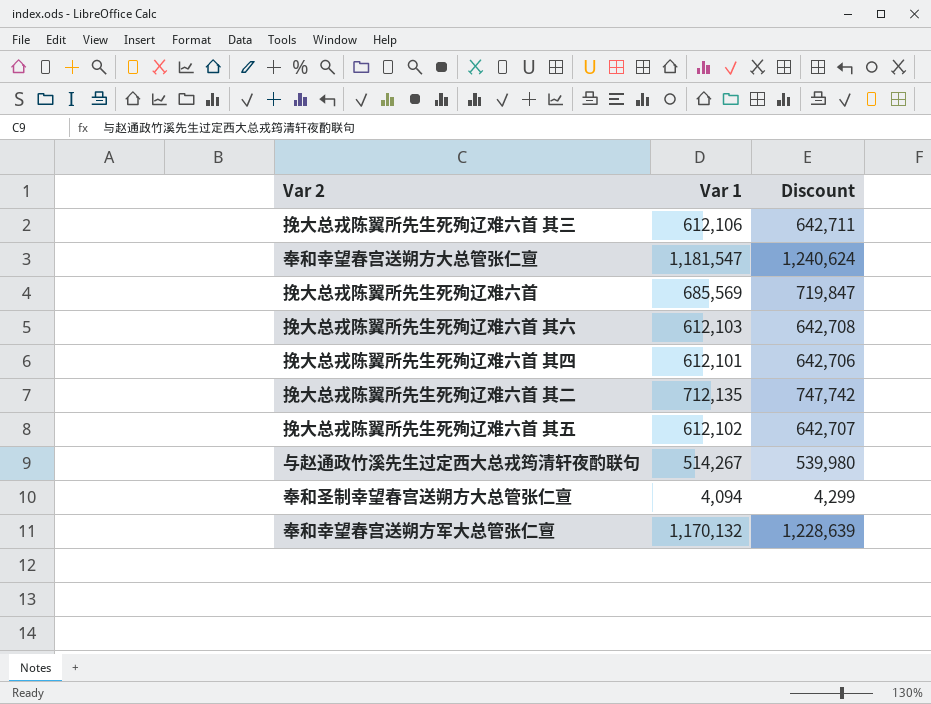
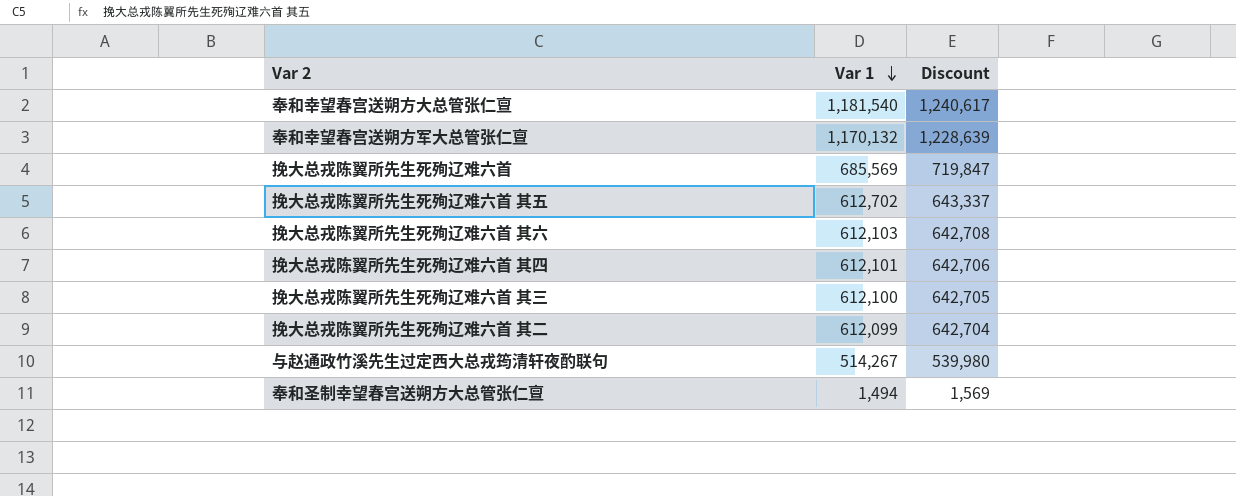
row order: none -> Var 1 descending
奉和幸望春宫送朔方大总管张仁亶 | Var 1: 1,181,547 -> 1,181,540
奉和幸望春宫送朔方大总管张仁亶 | Discount: 1,240,624 -> 1,240,617
挽大总戎陈翼所先生死殉辽难六首 其五 | Var 1: 612,102 -> 612,702
挽大总戎陈翼所先生死殉辽难六首 其五 | Discount: 642,707 -> 643,337
挽大总戎陈翼所先生死殉辽难六首 其三 | Var 1: 612,106 -> 612,100
挽大总戎陈翼所先生死殉辽难六首 其三 | Discount: 642,711 -> 642,705
挽大总戎陈翼所先生死殉辽难六首 其二 | Var 1: 712,135 -> 612,099
挽大总戎陈翼所先生死殉辽难六首 其二 | Discount: 747,742 -> 642,704
奉和圣制幸望春宫送朔方大总管张仁亶 | Var 1: 4,094 -> 1,494
奉和圣制幸望春宫送朔方大总管张仁亶 | Discount: 4,299 -> 1,569

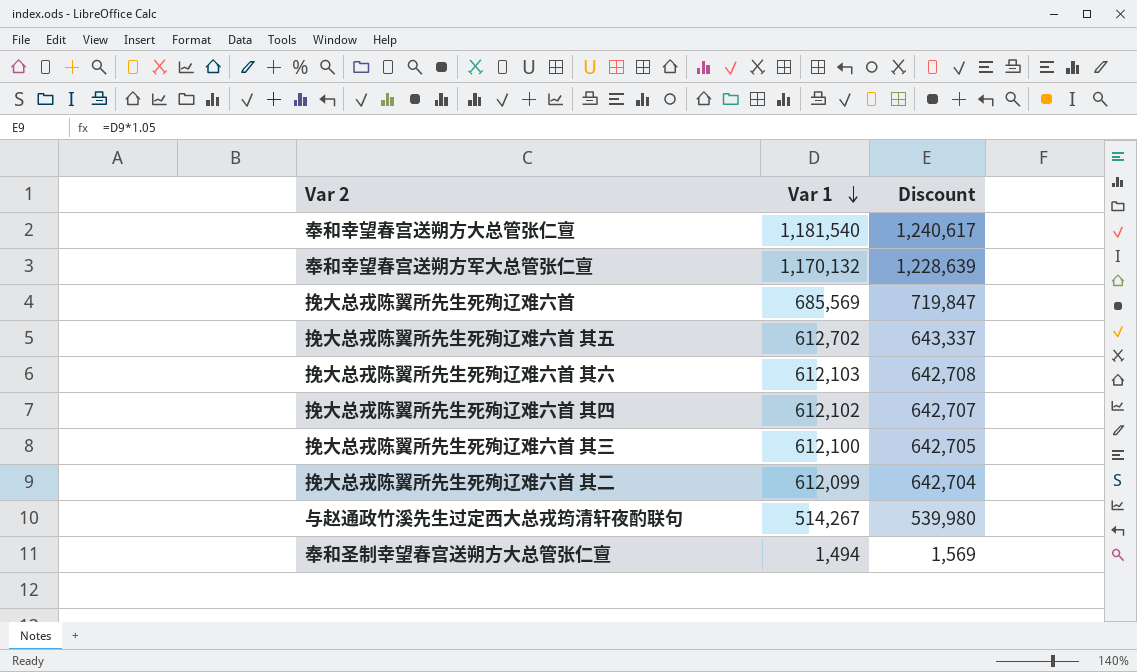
挽大总戎陈翼所先生死殉辽难六首 其四 | Var 1: 612,101 -> 612,102
挽大总戎陈翼所先生死殉辽难六首 其四 | Discount: 642,706 -> 642,707

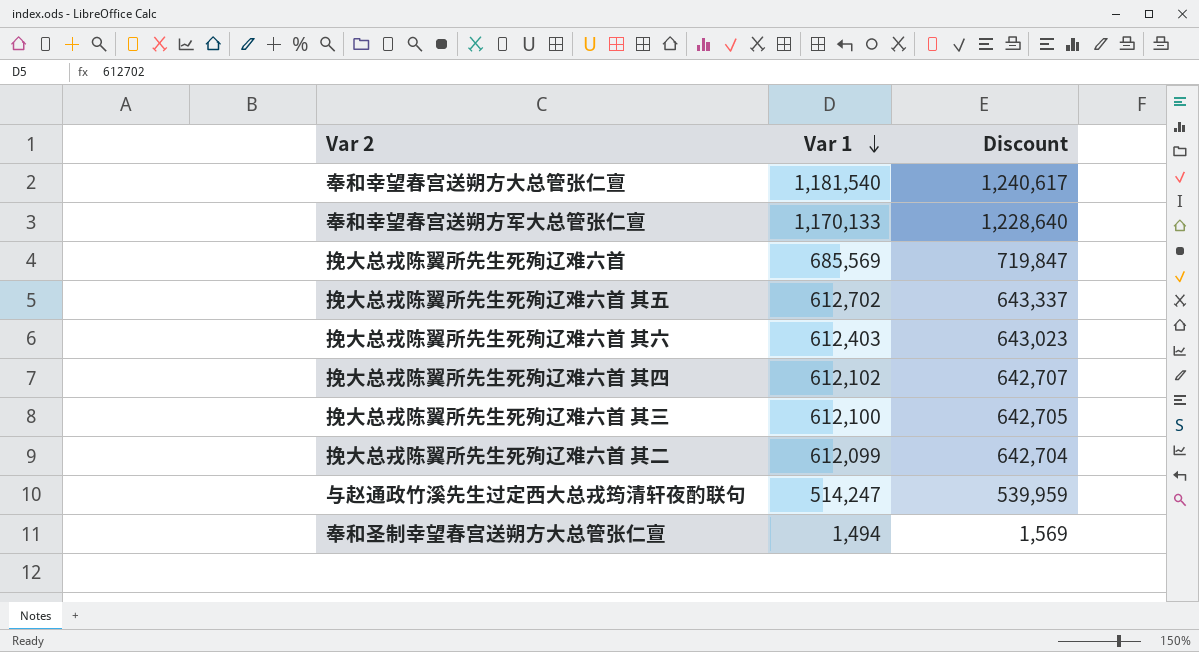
奉和幸望春宫送朔方军大总管张仁亶 | Var 1: 1,170,132 -> 1,170,133
奉和幸望春宫送朔方军大总管张仁亶 | Discount: 1,228,639 -> 1,228,640
挽大总戎陈翼所先生死殉辽难六首 其六 | Var 1: 612,103 -> 612,403
挽大总戎陈翼所先生死殉辽难六首 其六 | Discount: 642,708 -> 643,023
与赵通政竹溪先生过定西大总戎筠清轩夜酌联句 | Var 1: 514,267 -> 514,247
与赵通政竹溪先生过定西大总戎筠清轩夜酌联句 | Discount: 539,980 -> 539,959

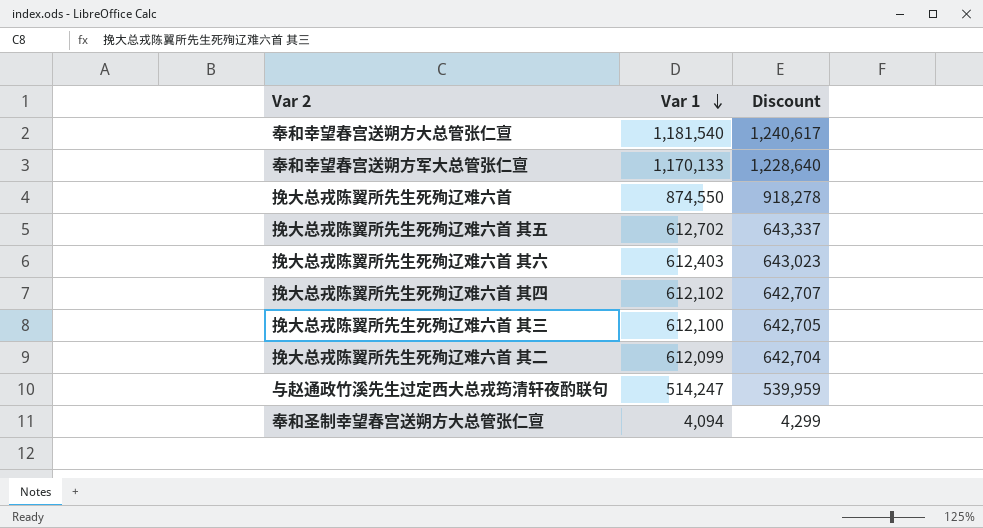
挽大总戎陈翼所先生死殉辽难六首 | Var 1: 685,569 -> 874,550
挽大总戎陈翼所先生死殉辽难六首 | Discount: 719,847 -> 918,278
奉和圣制幸望春宫送朔方大总管张仁亶 | Var 1: 1,494 -> 4,094
奉和圣制幸望春宫送朔方大总管张仁亶 | Discount: 1,569 -> 4,299

